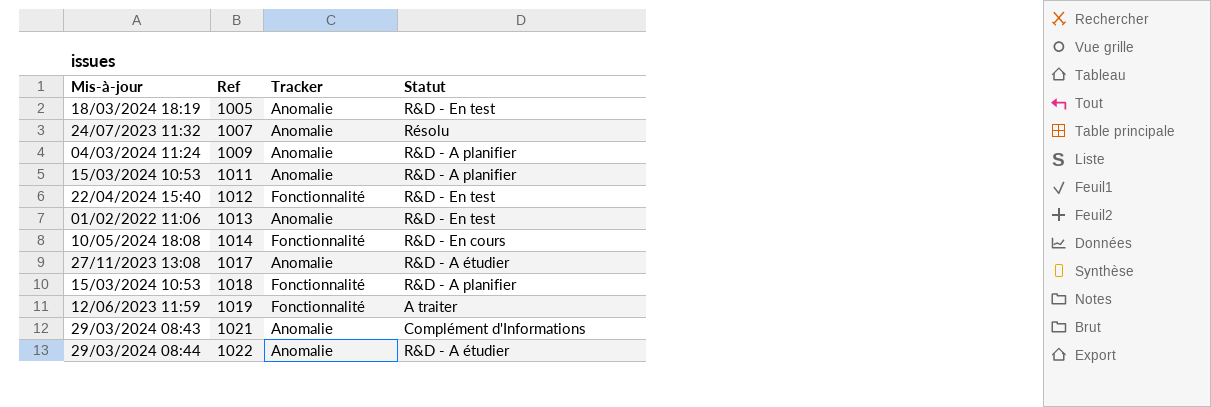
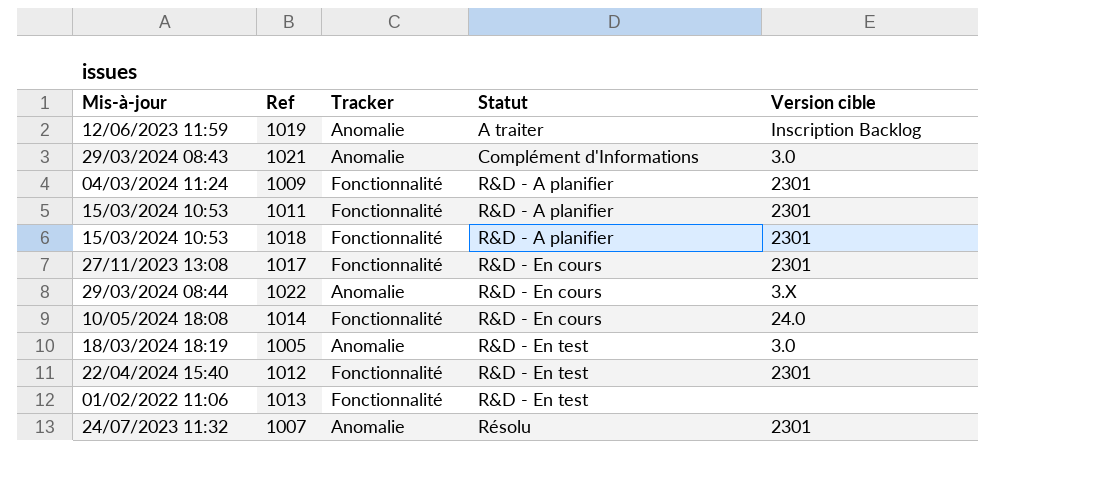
row order: Ref ascending -> Statut ascending
column Version cible | position: none -> 5
1019 | Tracker: Fonctionnalité -> Anomalie
1009 | Tracker: Anomalie -> Fonctionnalité
1011 | Tracker: Anomalie -> Fonctionnalité
1017 | Tracker: Anomalie -> Fonctionnalité
1017 | Statut: R&D - A étudier -> R&D - En cours
1022 | Statut: R&D - A étudier -> R&D - En cours
1013 | Tracker: Anomalie -> Fonctionnalité

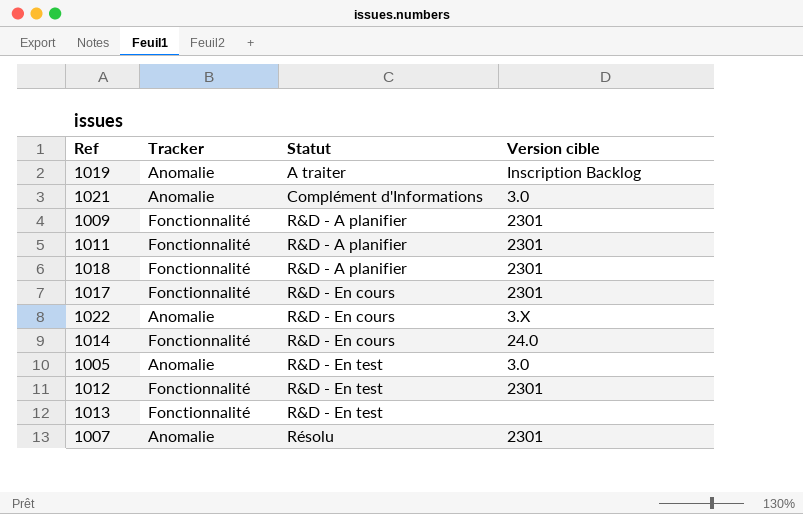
column Mis-à-jour | position: 1 -> none

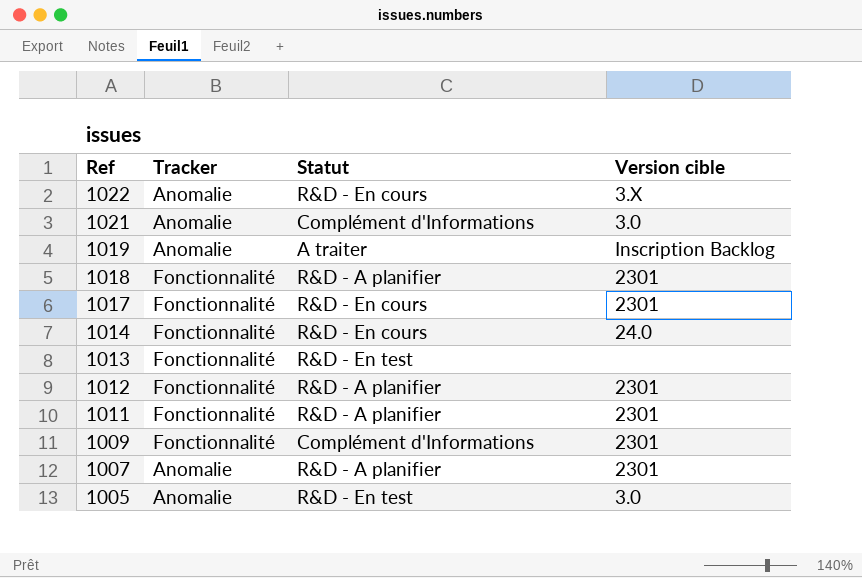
row order: Statut ascending -> Ref descending
1012 | Statut: R&D - En test -> R&D - A planifier
1009 | Statut: R&D - A planifier -> Complément d'Informations
1007 | Statut: Résolu -> R&D - A planifier

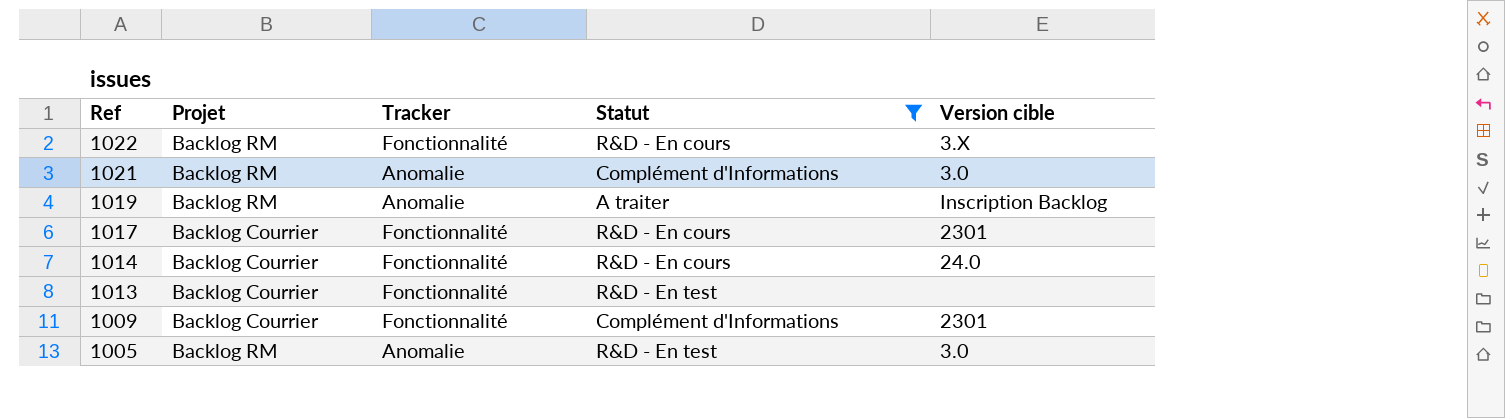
filter: none -> Statut != R&D - A planifier
column Projet | position: none -> 2
1022 | Tracker: Anomalie -> Fonctionnalité

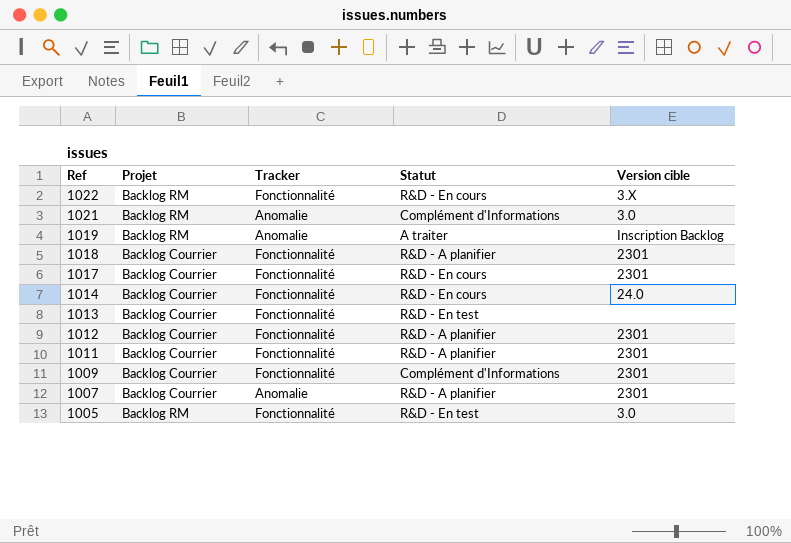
filter: Statut != R&D - A planifier -> none
1005 | Tracker: Anomalie -> Fonctionnalité

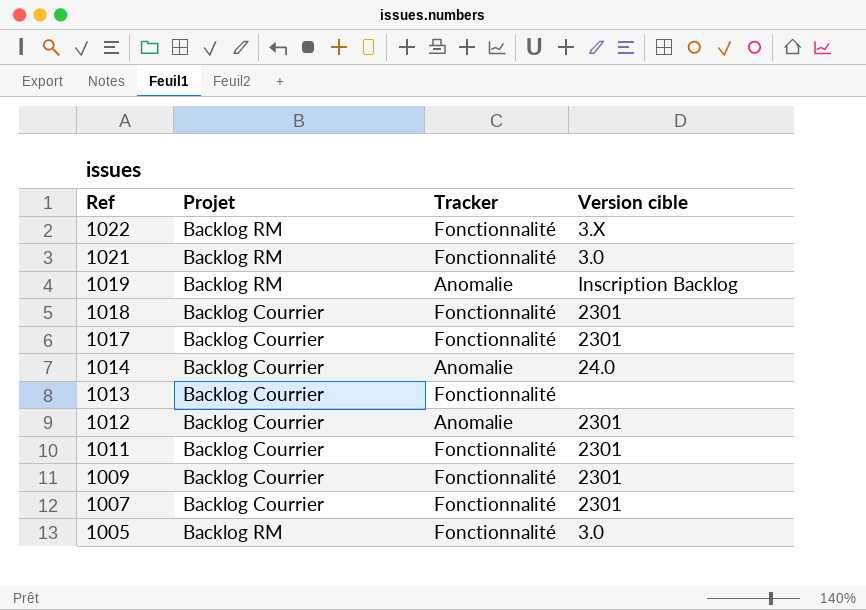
column Statut | position: 4 -> none
1021 | Tracker: Anomalie -> Fonctionnalité
1014 | Tracker: Fonctionnalité -> Anomalie
1012 | Tracker: Fonctionnalité -> Anomalie
1007 | Tracker: Anomalie -> Fonctionnalité

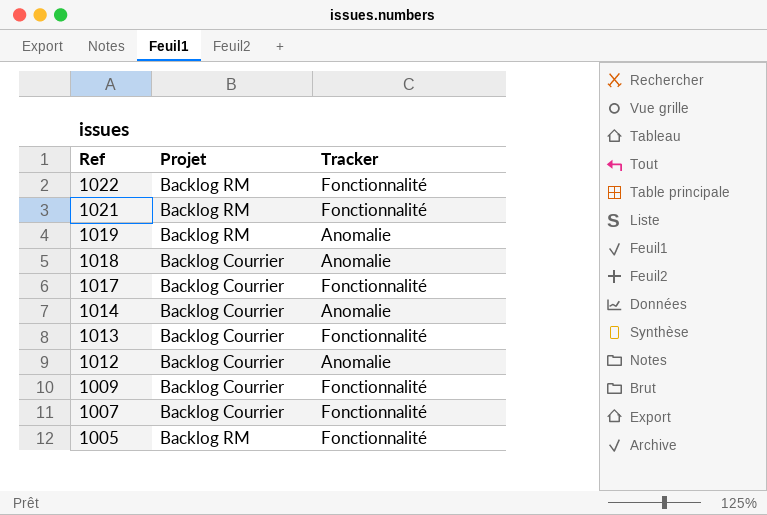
column Version cible | position: 4 -> none
row 1011: Backlog Courrier | Fonctionnalité | 2301 -> none
1018 | Tracker: Fonctionnalité -> Anomalie

